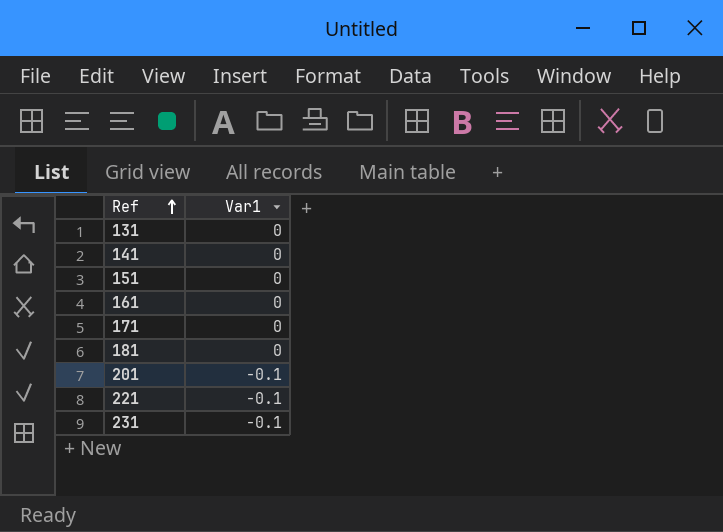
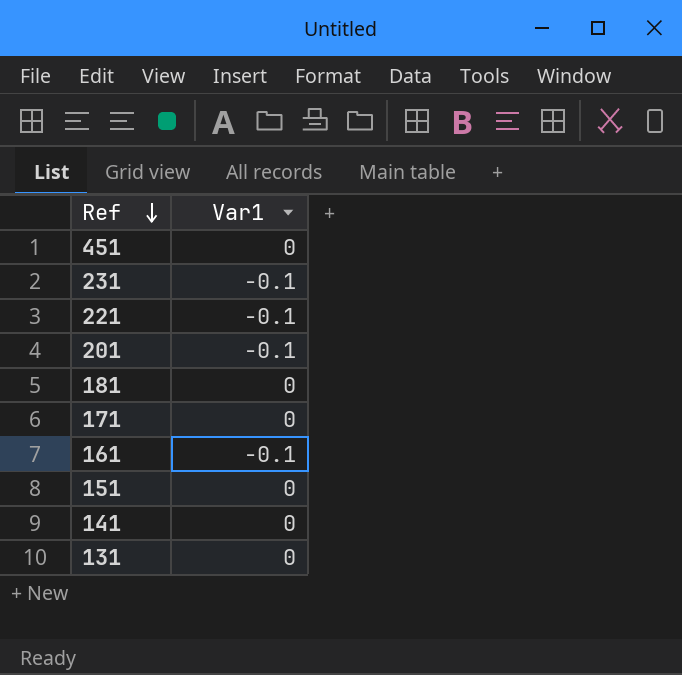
row order: Ref ascending -> Ref descending
row 451: none -> 0
161 | Var1: 0 -> -0.1

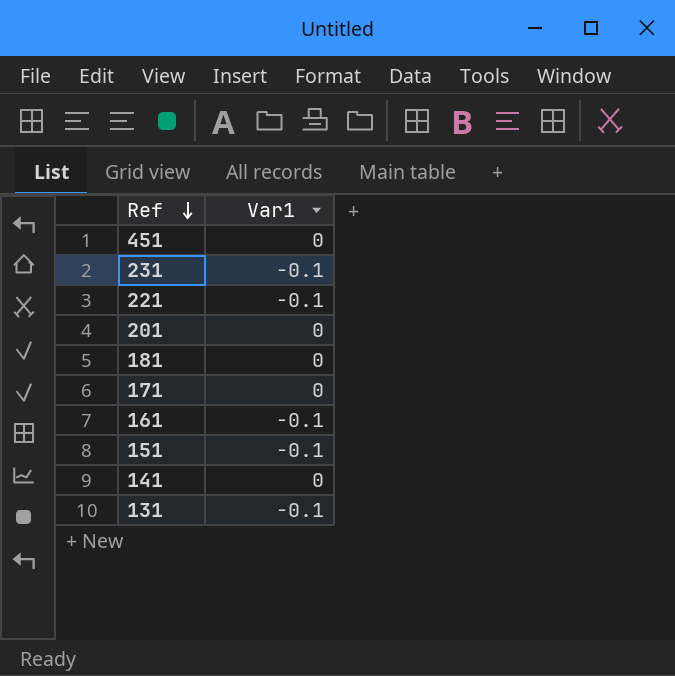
201 | Var1: -0.1 -> 0
151 | Var1: 0 -> -0.1
131 | Var1: 0 -> -0.1

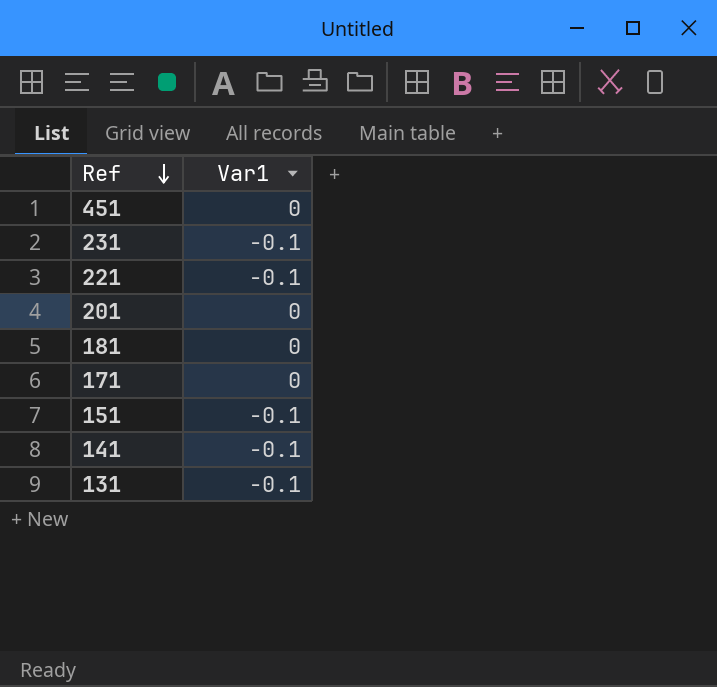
row 161: -0.1 -> none
141 | Var1: 0 -> -0.1

